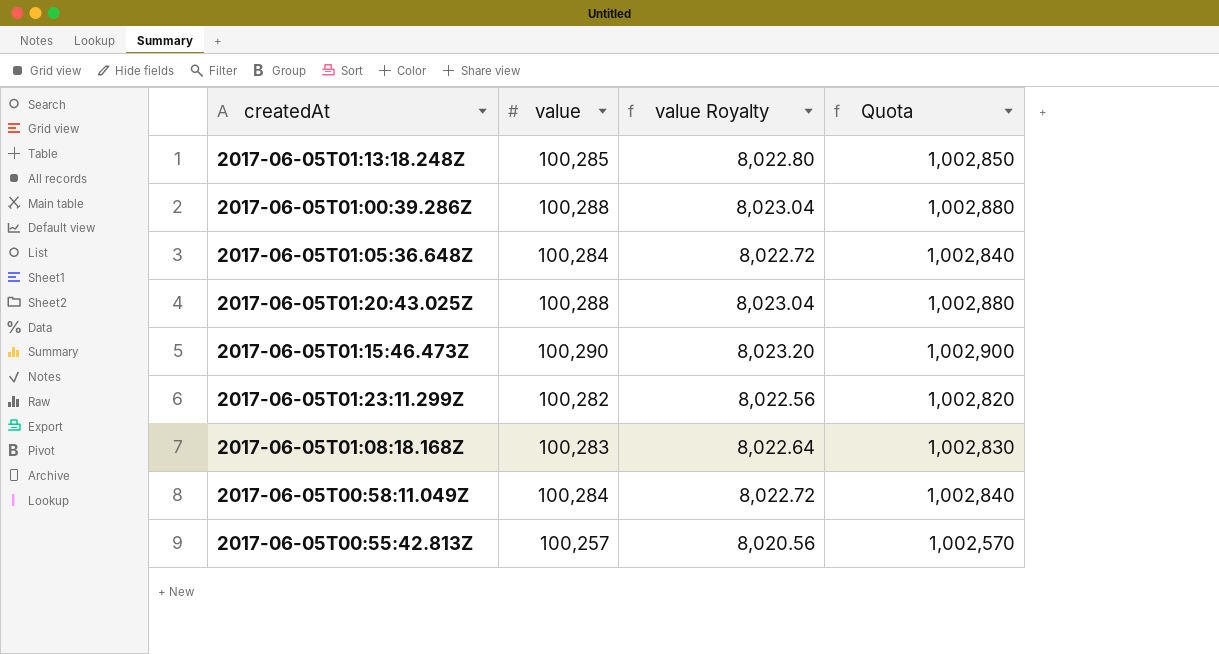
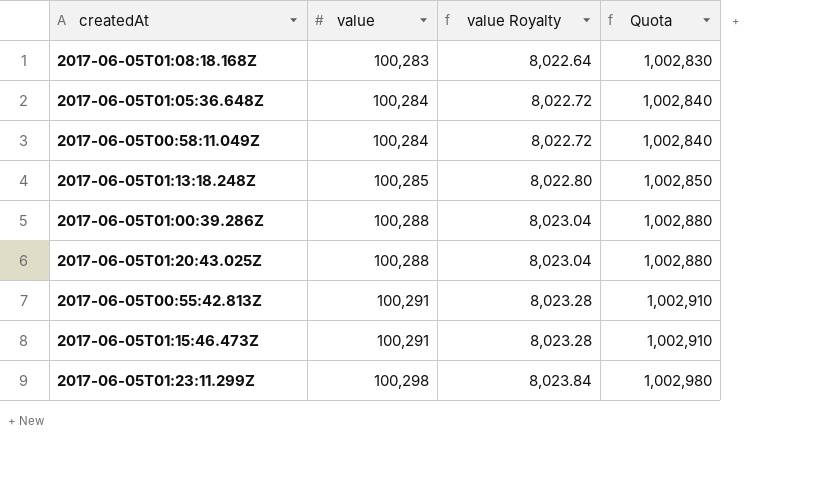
row order: none -> value ascending
2017-06-05T00:55:42.813Z | value: 100,257 -> 100,291
2017-06-05T00:55:42.813Z | value Royalty: 8,020.56 -> 8,023.28
2017-06-05T00:55:42.813Z | Quota: 1,002,570 -> 1,002,910
2017-06-05T01:15:46.473Z | value: 100,290 -> 100,291
2017-06-05T01:15:46.473Z | value Royalty: 8,023.20 -> 8,023.28
2017-06-05T01:15:46.473Z | Quota: 1,002,900 -> 1,002,910
2017-06-05T01:23:11.299Z | value: 100,282 -> 100,298
2017-06-05T01:23:11.299Z | value Royalty: 8,022.56 -> 8,023.84
2017-06-05T01:23:11.299Z | Quota: 1,002,820 -> 1,002,980

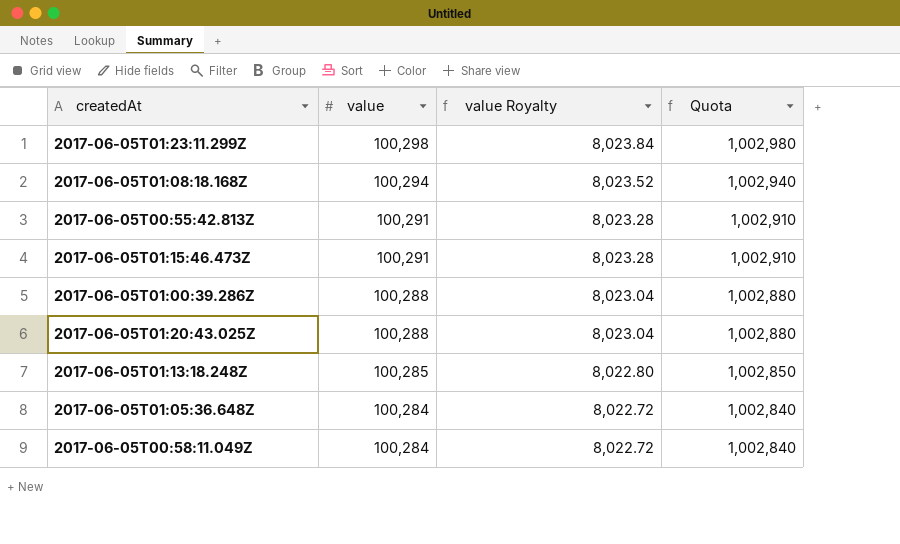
row order: value ascending -> value descending
2017-06-05T01:08:18.168Z | value: 100,283 -> 100,294
2017-06-05T01:08:18.168Z | value Royalty: 8,022.64 -> 8,023.52
2017-06-05T01:08:18.168Z | Quota: 1,002,830 -> 1,002,940

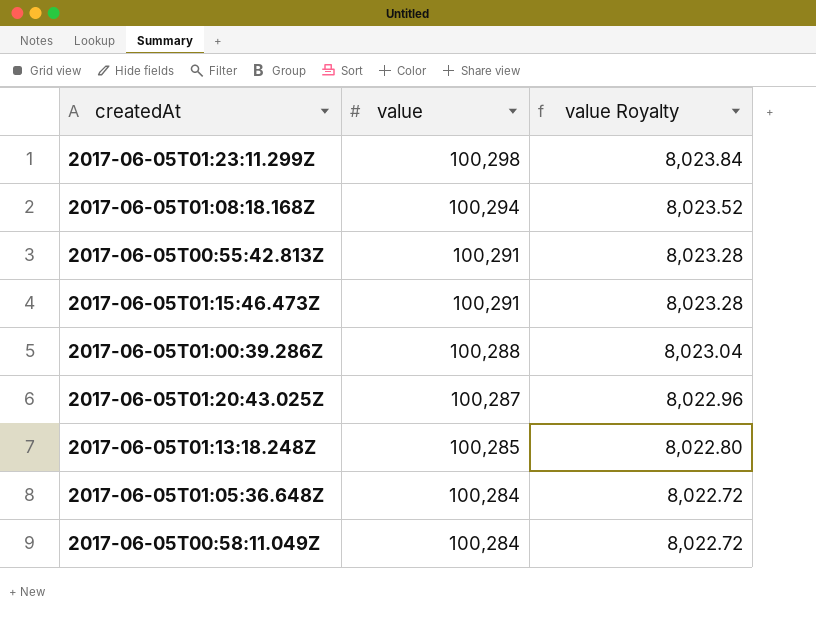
column Quota | formula: [value] * 10 -> none
2017-06-05T01:20:43.025Z | value: 100,288 -> 100,287
2017-06-05T01:20:43.025Z | value Royalty: 8,023.04 -> 8,022.96

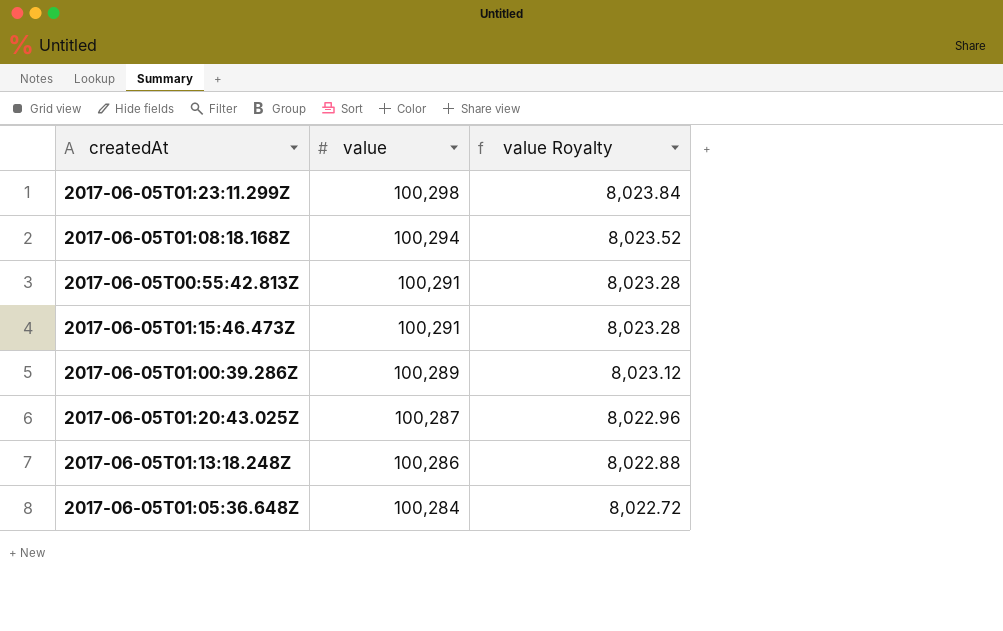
row 2017-06-05T00:58:11.049Z: 100,284 | 8,022.72 -> none
2017-06-05T01:00:39.286Z | value: 100,288 -> 100,289
2017-06-05T01:00:39.286Z | value Royalty: 8,023.04 -> 8,023.12
2017-06-05T01:13:18.248Z | value: 100,285 -> 100,286
2017-06-05T01:13:18.248Z | value Royalty: 8,022.80 -> 8,022.88

